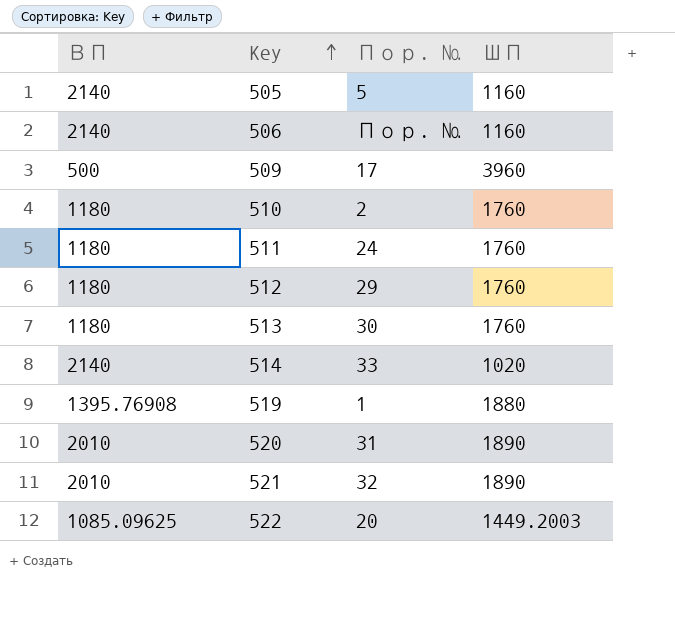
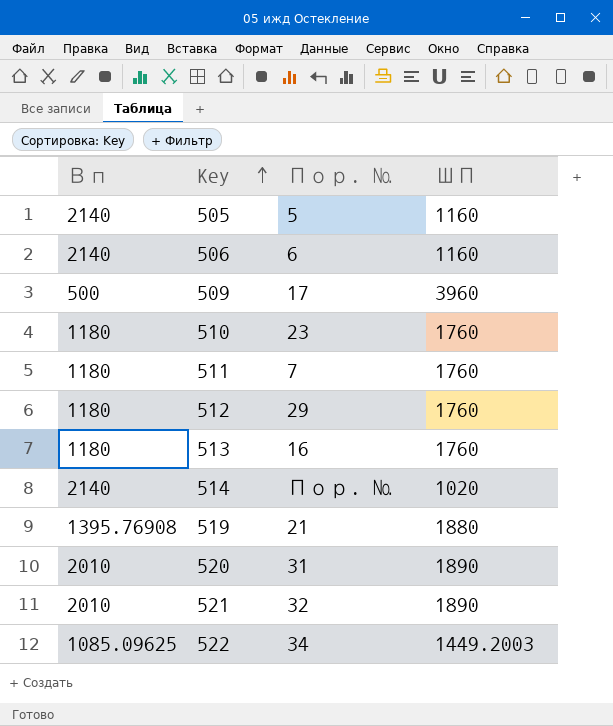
column name: ВП -> Вп
506 | Пор. №: Пор. № -> 6
510 | Пор. №: 2 -> 23
511 | Пор. №: 24 -> 7
513 | Пор. №: 30 -> 16
514 | Пор. №: 33 -> Пор. №
519 | Пор. №: 1 -> 21
522 | Пор. №: 20 -> 34

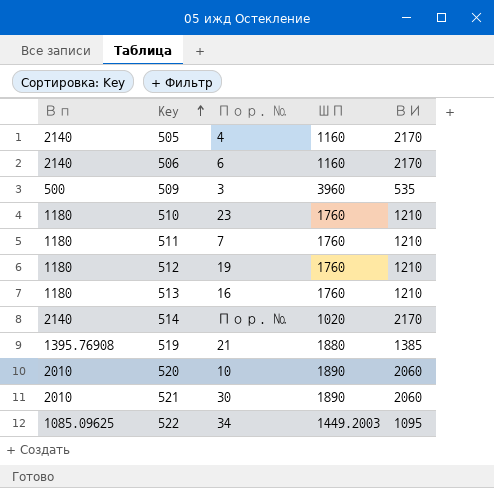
column ВИ | position: none -> 5
505 | Пор. №: 5 -> 4
509 | Пор. №: 17 -> 3
512 | Пор. №: 29 -> 19
520 | Пор. №: 31 -> 10
521 | Пор. №: 32 -> 30

